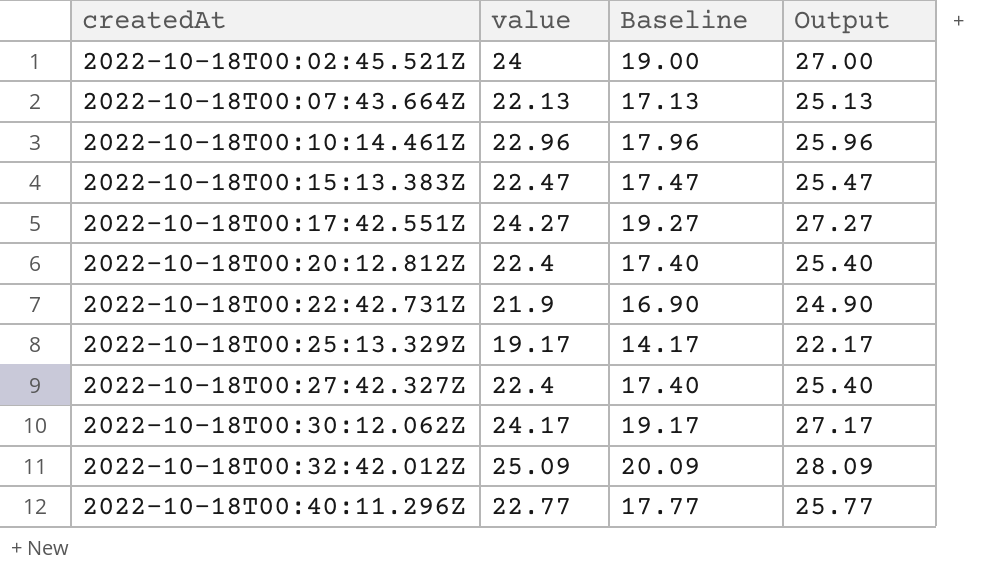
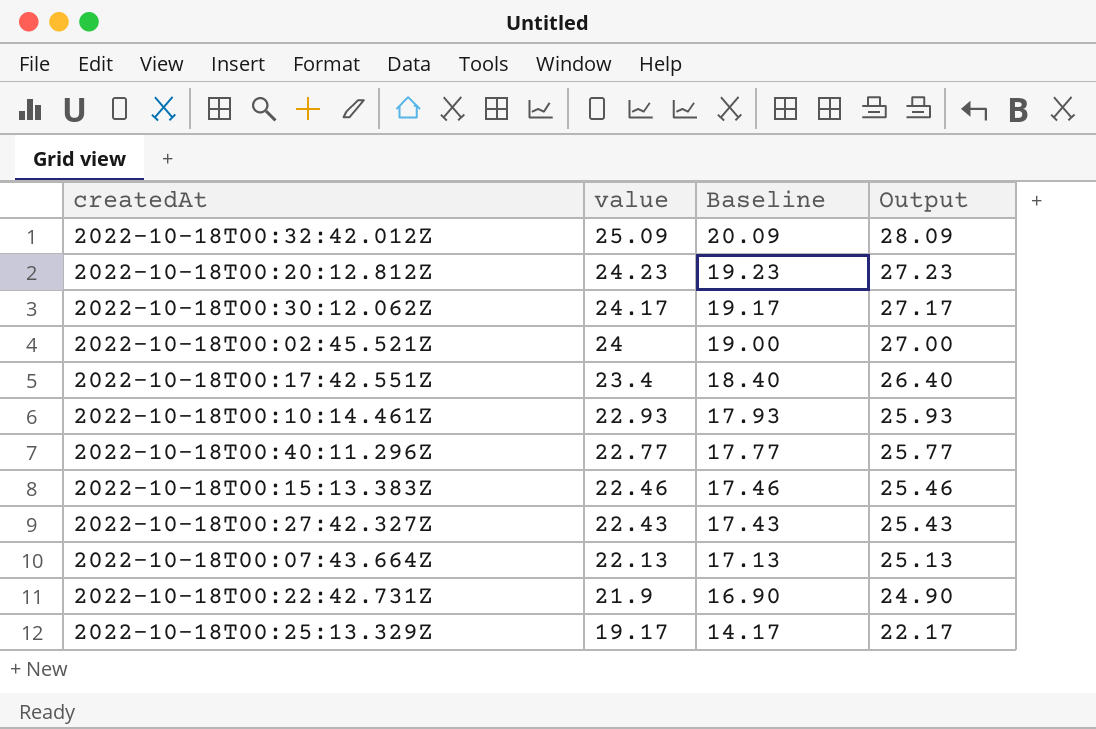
row order: createdAt ascending -> value descending
2022-10-18T00:20:12.812Z | value: 22.4 -> 24.23
2022-10-18T00:20:12.812Z | Baseline: 17.40 -> 19.23
2022-10-18T00:20:12.812Z | Output: 25.40 -> 27.23
2022-10-18T00:17:42.551Z | value: 24.27 -> 23.4
2022-10-18T00:17:42.551Z | Baseline: 19.27 -> 18.40
2022-10-18T00:17:42.551Z | Output: 27.27 -> 26.40
2022-10-18T00:10:14.461Z | value: 22.96 -> 22.93
2022-10-18T00:10:14.461Z | Baseline: 17.96 -> 17.93
2022-10-18T00:10:14.461Z | Output: 25.96 -> 25.93
2022-10-18T00:15:13.383Z | value: 22.47 -> 22.46
2022-10-18T00:15:13.383Z | Baseline: 17.47 -> 17.46
2022-10-18T00:15:13.383Z | Output: 25.47 -> 25.46
2022-10-18T00:27:42.327Z | value: 22.4 -> 22.43
2022-10-18T00:27:42.327Z | Baseline: 17.40 -> 17.43
2022-10-18T00:27:42.327Z | Output: 25.40 -> 25.43

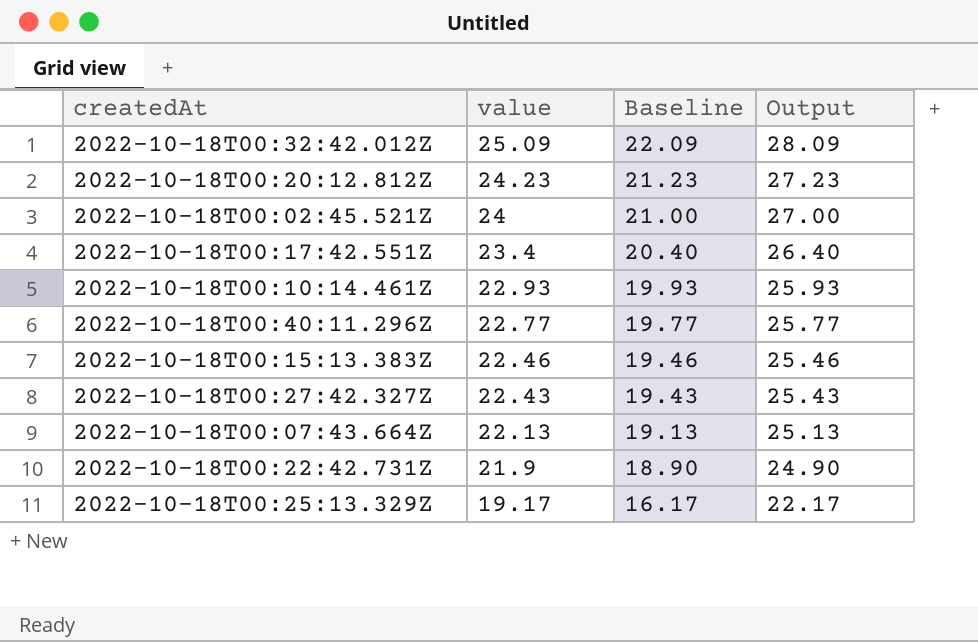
column Baseline | formula: [value] - 5 -> [value] - 3
row 2022-10-18T00:30:12.062Z: 24.17 | 19.17 | 27.17 -> none

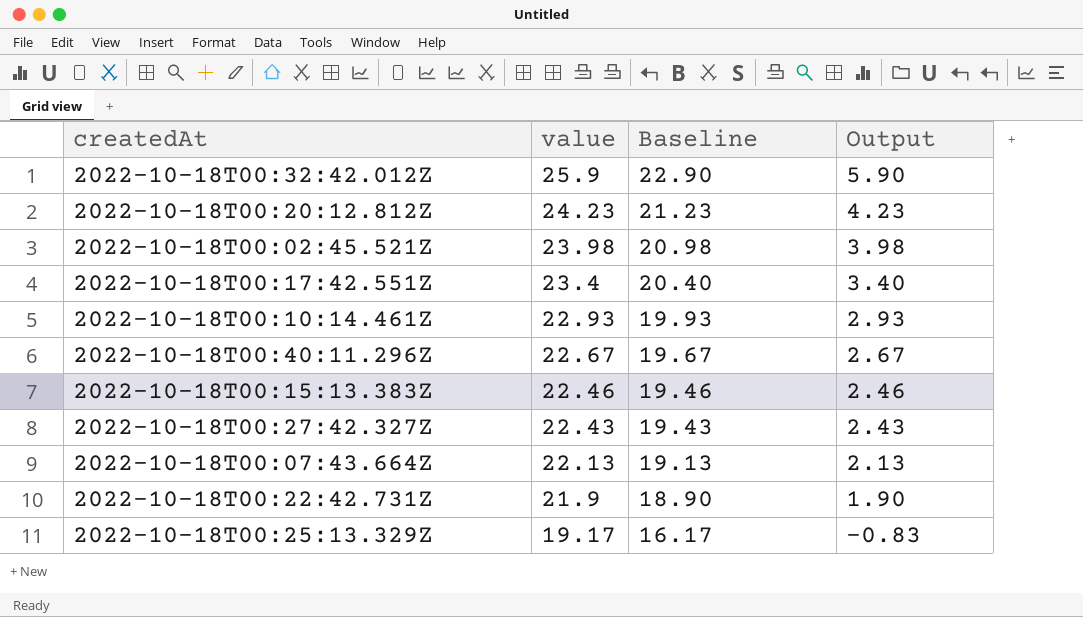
column Output | formula: [value] + 3 -> [value] - 20
2022-10-18T00:32:42.012Z | value: 25.09 -> 25.9
2022-10-18T00:32:42.012Z | Baseline: 22.09 -> 22.90
2022-10-18T00:02:45.521Z | value: 24 -> 23.98
2022-10-18T00:02:45.521Z | Baseline: 21.00 -> 20.98
2022-10-18T00:40:11.296Z | value: 22.77 -> 22.67
2022-10-18T00:40:11.296Z | Baseline: 19.77 -> 19.67

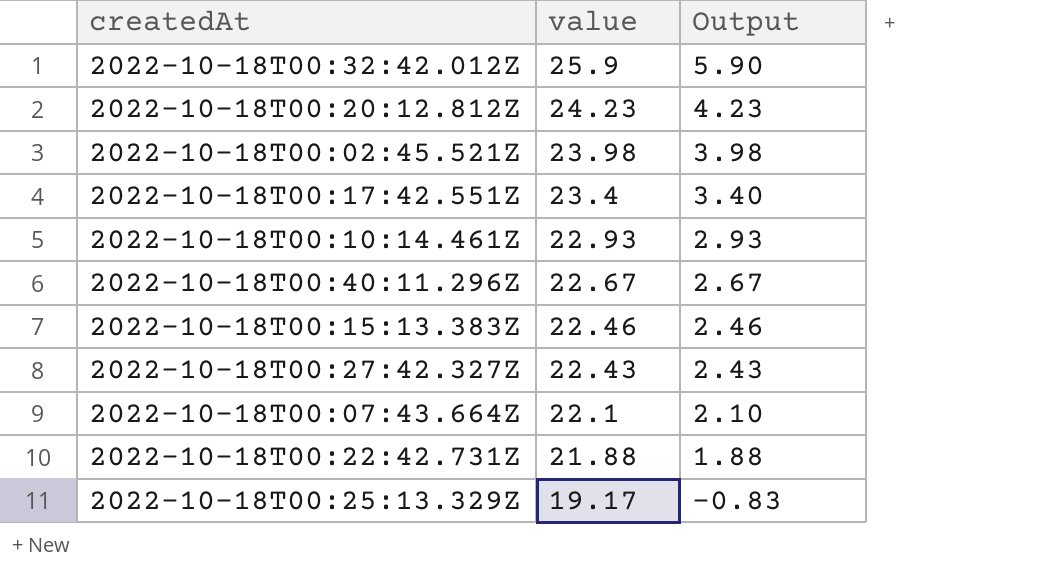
column Baseline | formula: [value] - 3 -> none
2022-10-18T00:07:43.664Z | value: 22.13 -> 22.1
2022-10-18T00:07:43.664Z | Output: 2.13 -> 2.10
2022-10-18T00:22:42.731Z | value: 21.9 -> 21.88
2022-10-18T00:22:42.731Z | Output: 1.90 -> 1.88

